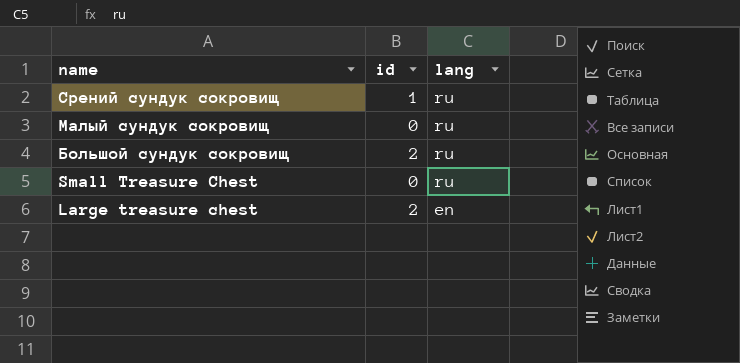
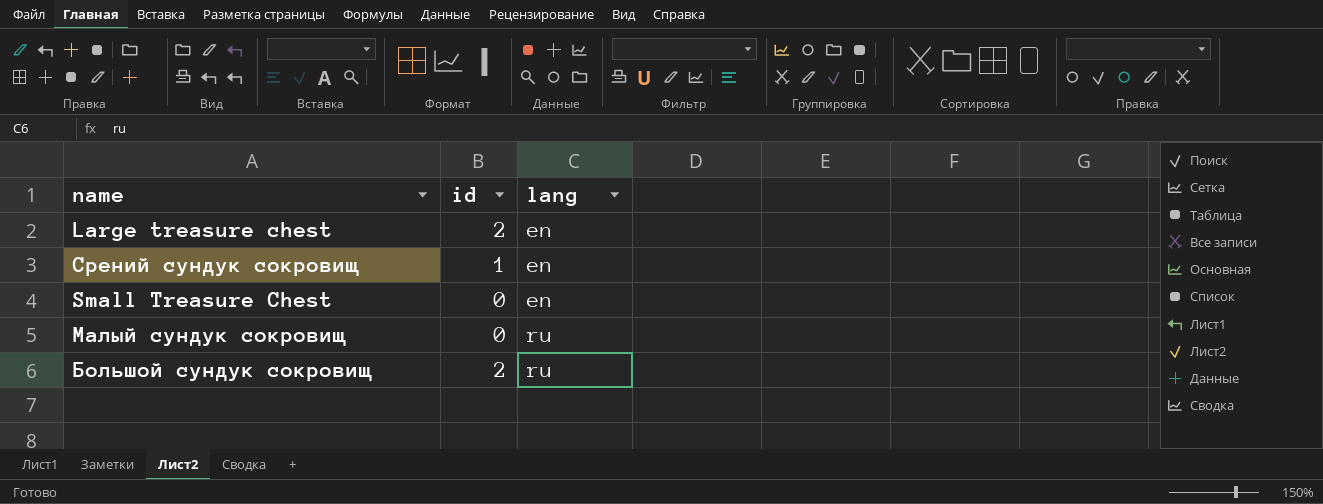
row order: name descending -> lang ascending
Срений сундук сокровищ | lang: ru -> en
Small Treasure Chest | lang: ru -> en

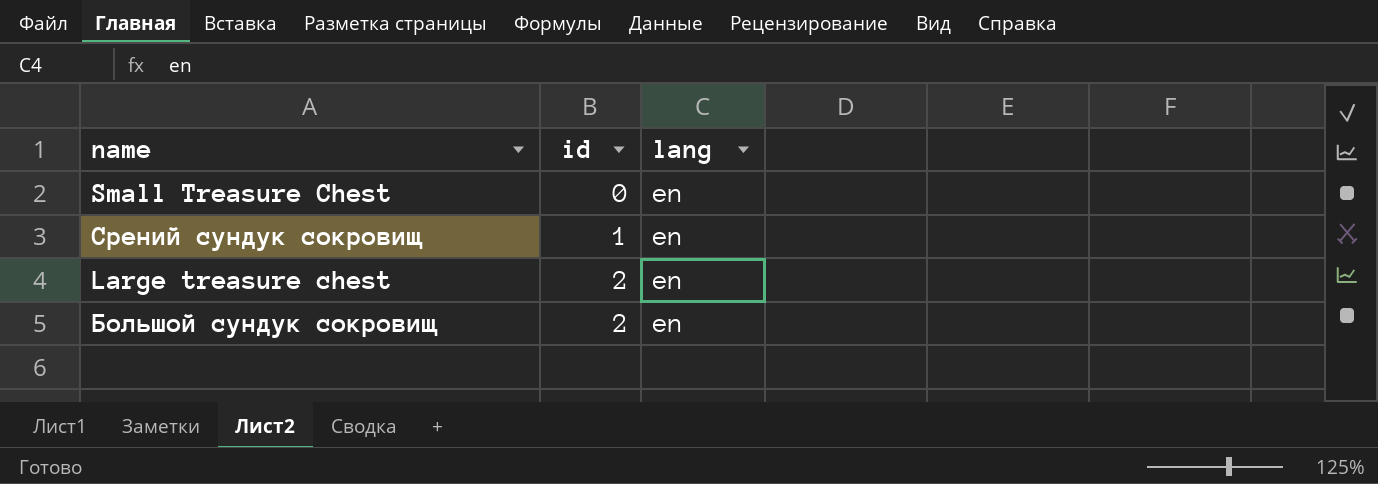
row order: lang ascending -> id ascending
row Малый сундук сокровищ: 0 | ru -> none
Большой сундук сокровищ | lang: ru -> en

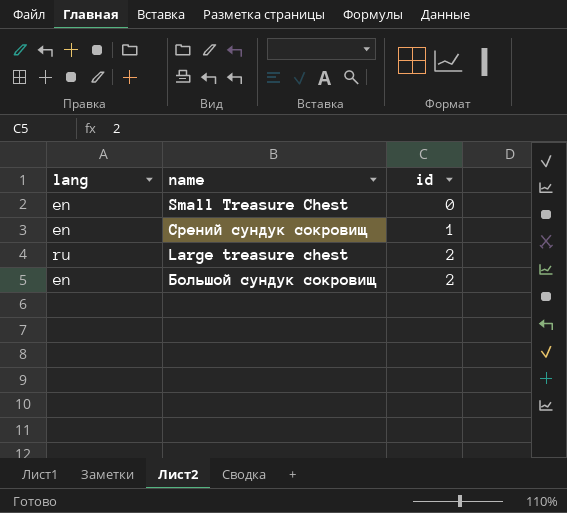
column lang | position: 3 -> 1
Large treasure chest | lang: en -> ru

